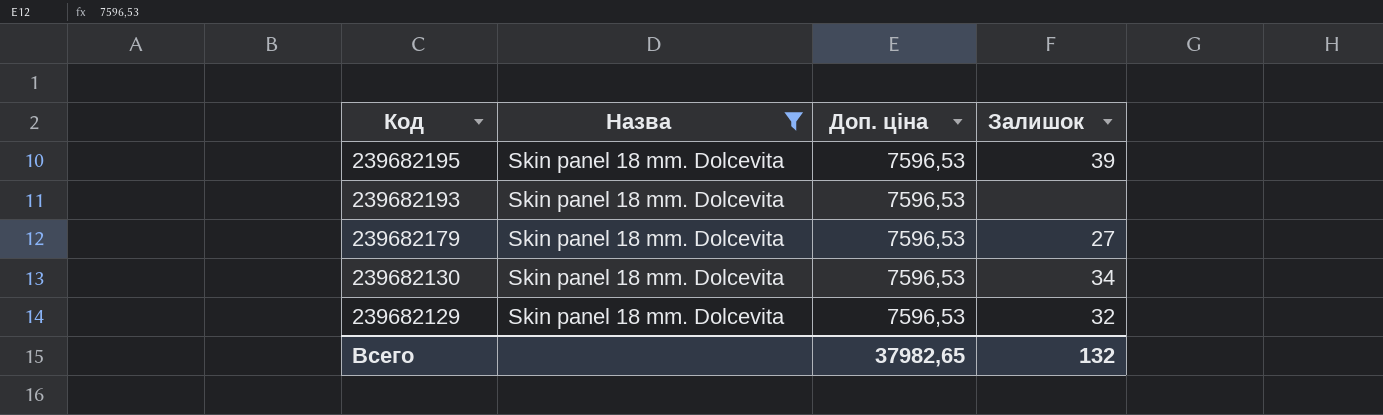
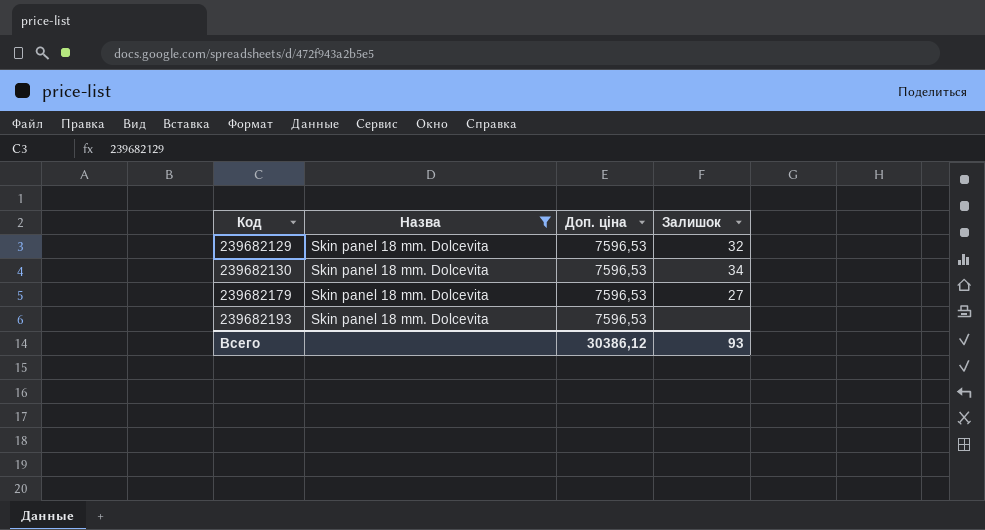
row order: Код descending -> Код ascending
row 239682195: Skin panel 18 mm. Dolcevita | 7596,53 | 39 -> none
Всего | Доп. ціна: 37982,65 -> 30386,12
Всего | Залишок: 132 -> 93

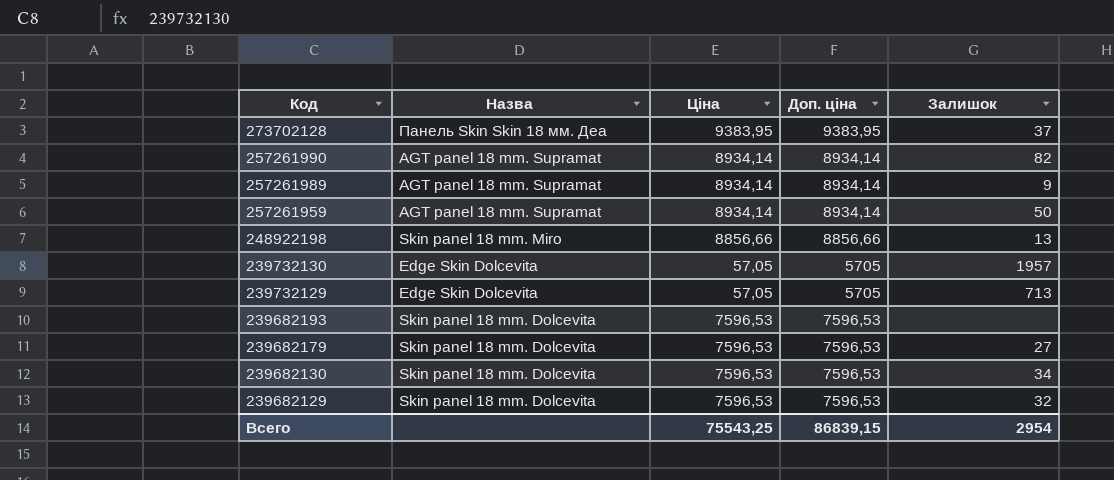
filter: Назва = Skin panel 18 mm. Dolcevita -> none
row order: Код ascending -> Код descending
column Ціна | position: none -> 3
Всего | Доп. ціна: 30386,12 -> 86839,15
Всего | Залишок: 93 -> 2954

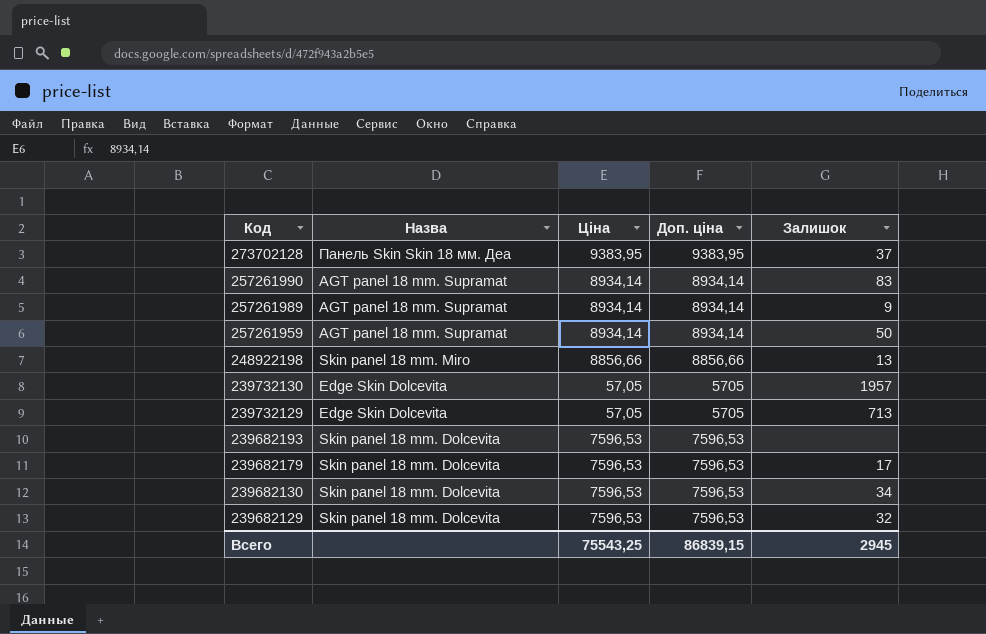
257261990 | Залишок: 82 -> 83
239682179 | Залишок: 27 -> 17
Всего | Залишок: 2954 -> 2945

